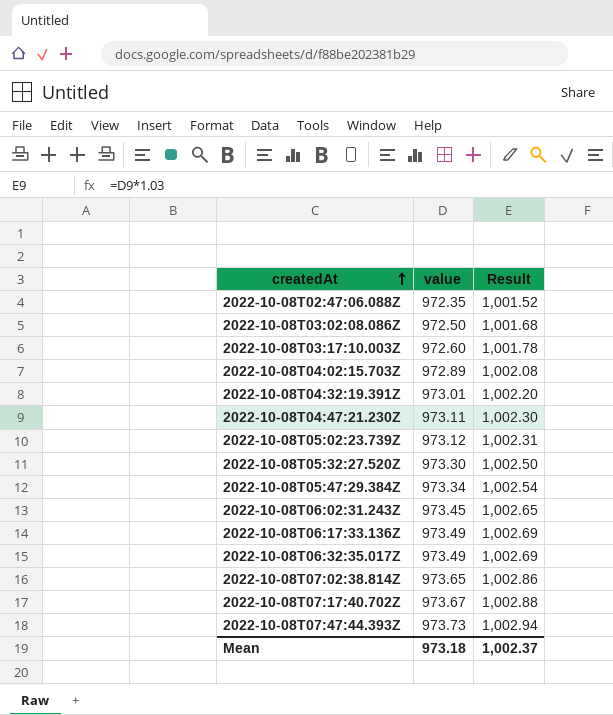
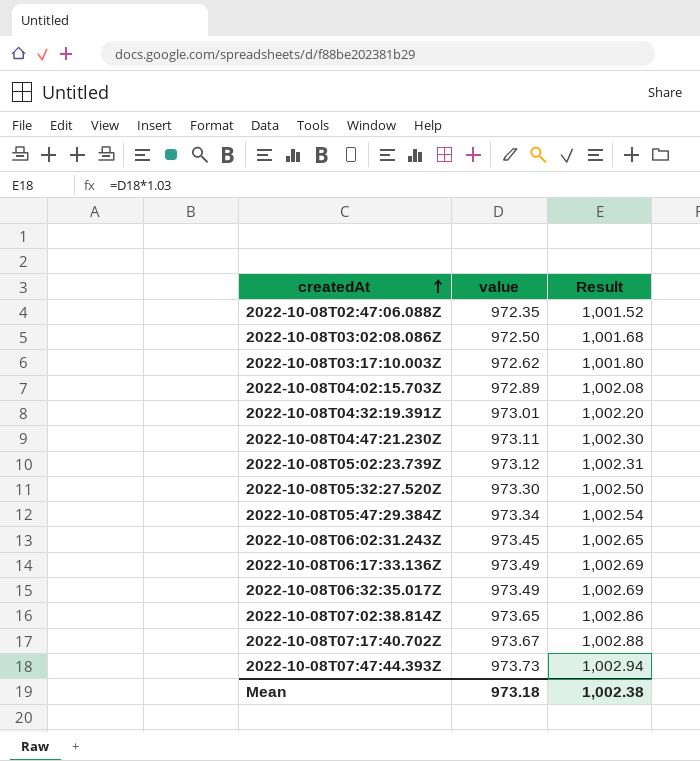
2022-10-08T03:17:10.003Z | value: 972.60 -> 972.62
2022-10-08T03:17:10.003Z | Result: 1,001.78 -> 1,001.80
Mean | Result: 1,002.37 -> 1,002.38

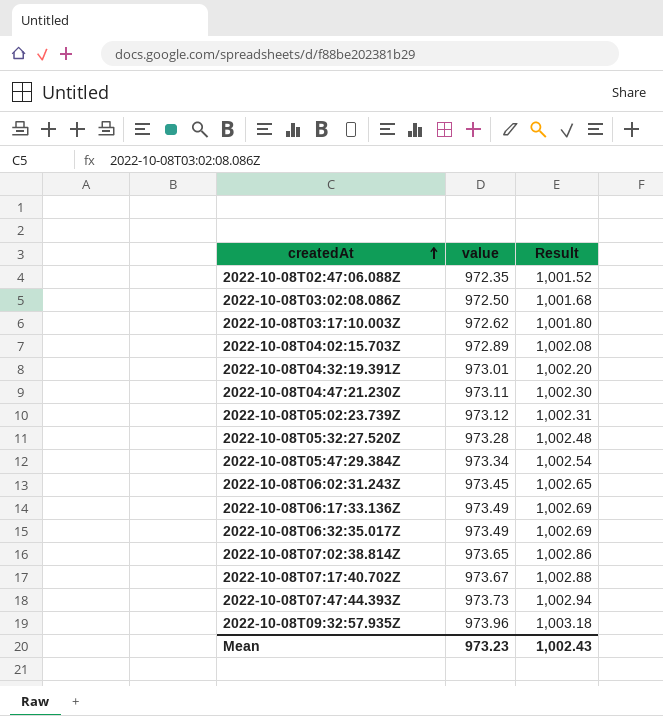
2022-10-08T05:32:27.520Z | value: 973.30 -> 973.28
2022-10-08T05:32:27.520Z | Result: 1,002.50 -> 1,002.48
row 2022-10-08T09:32:57.935Z: none -> 973.96 | 1,003.18
Mean | value: 973.18 -> 973.23
Mean | Result: 1,002.38 -> 1,002.43

